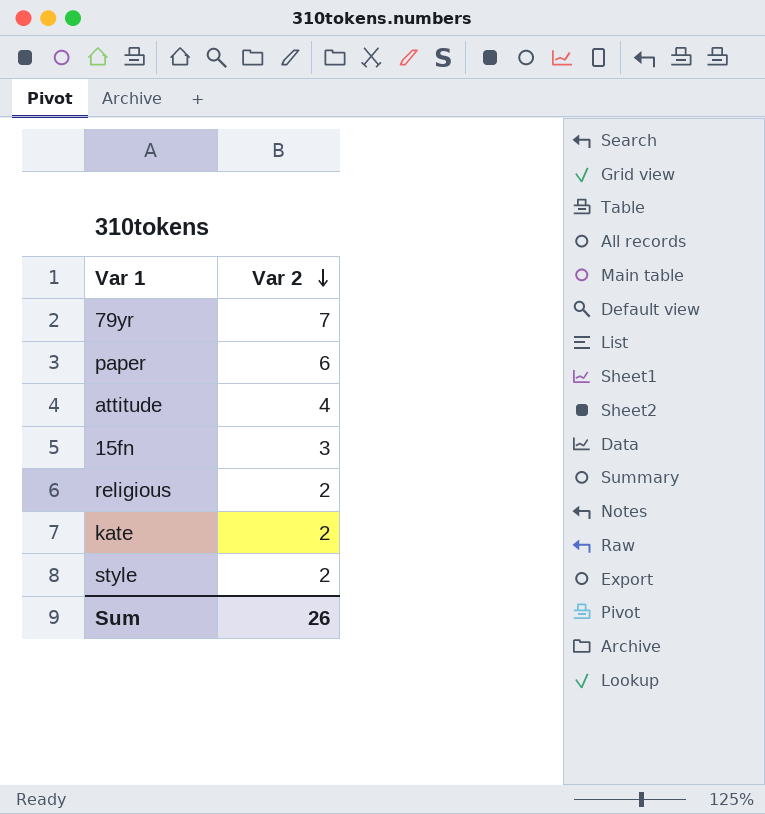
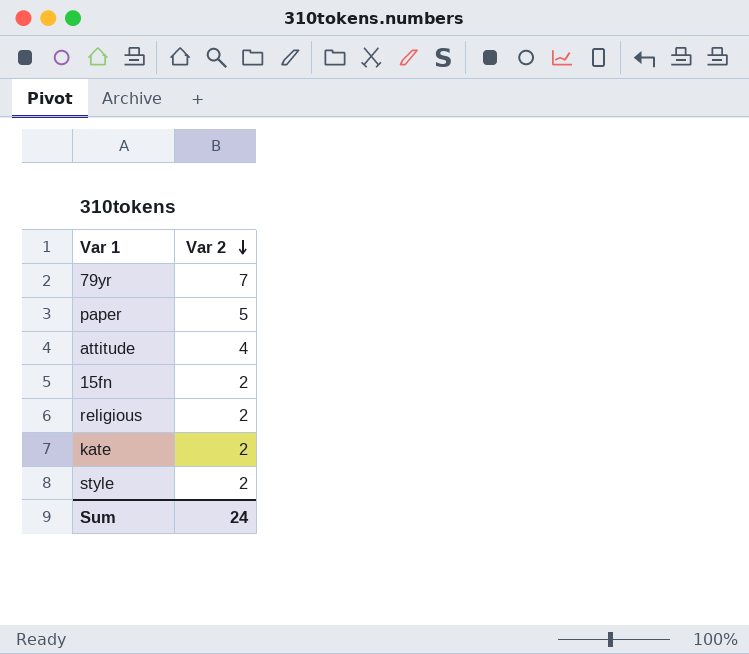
paper | Var 2: 6 -> 5
15fn | Var 2: 3 -> 2
Sum | Var 2: 26 -> 24

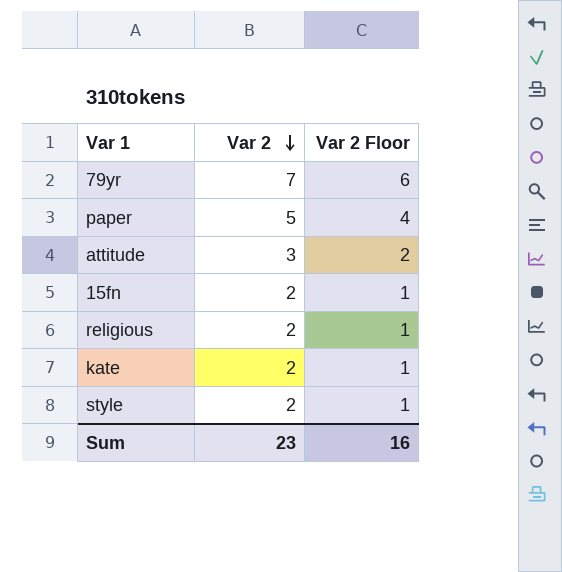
column Var 2 Floor | formula: none -> [Var 2] - 1
attitude | Var 2: 4 -> 3
Sum | Var 2: 24 -> 23

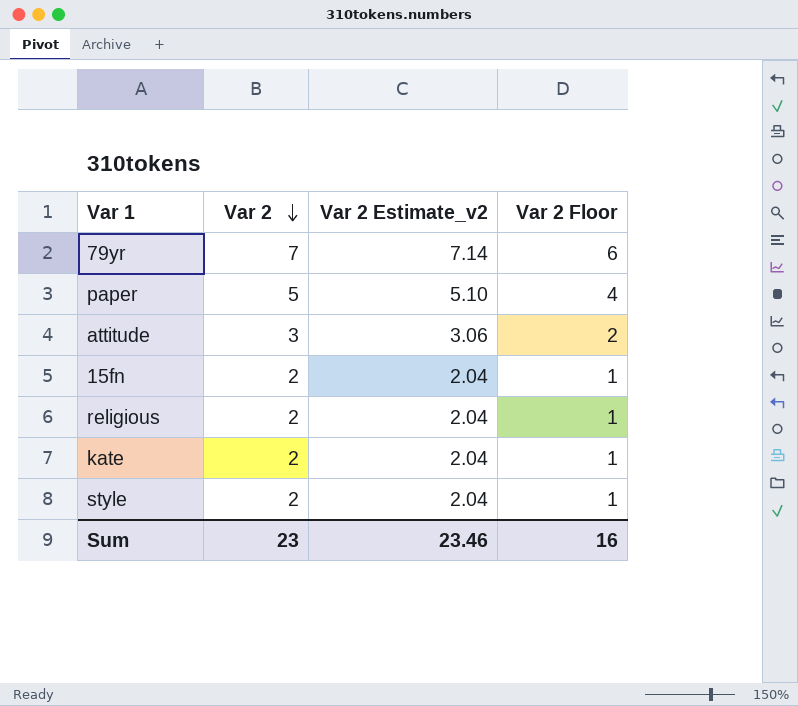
column Var 2 Estimate_v2 | formula: none -> [Var 2] * 1.02

